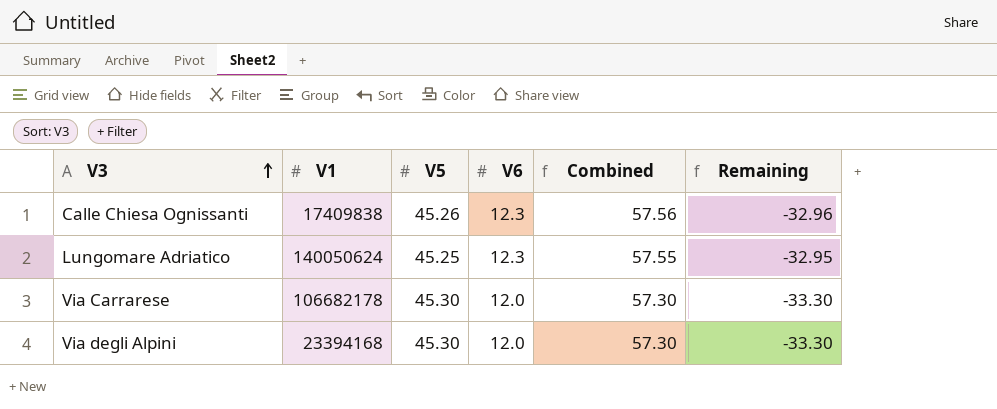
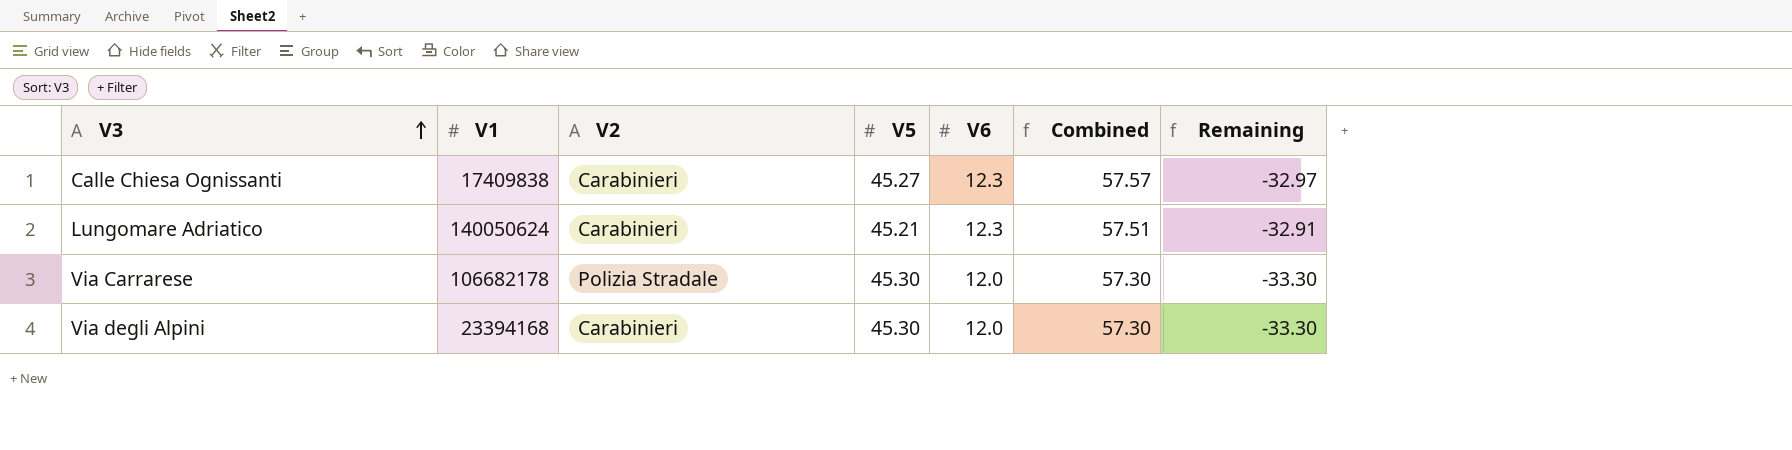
column V2 | position: none -> 3
Calle Chiesa Ognissanti | V5: 45.26 -> 45.27
Calle Chiesa Ognissanti | Combined: 57.56 -> 57.57
Calle Chiesa Ognissanti | Remaining: -32.96 -> -32.97
Lungomare Adriatico | V5: 45.25 -> 45.21
Lungomare Adriatico | Combined: 57.55 -> 57.51
Lungomare Adriatico | Remaining: -32.95 -> -32.91

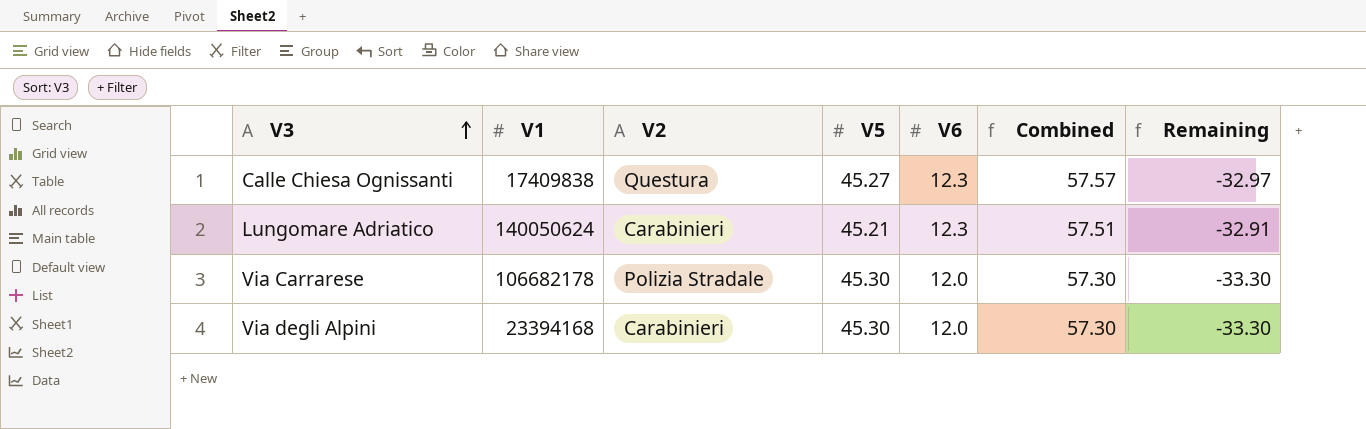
Calle Chiesa Ognissanti | V2: Carabinieri -> Questura

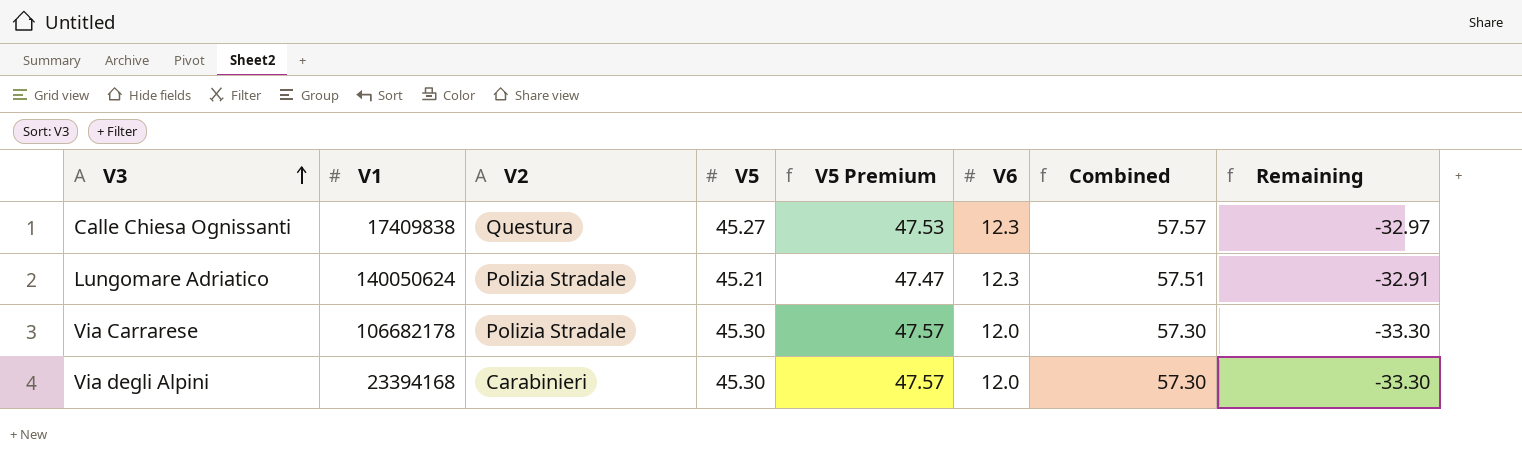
column V5 Premium | formula: none -> [V5] * 1.05
Lungomare Adriatico | V2: Carabinieri -> Polizia Stradale

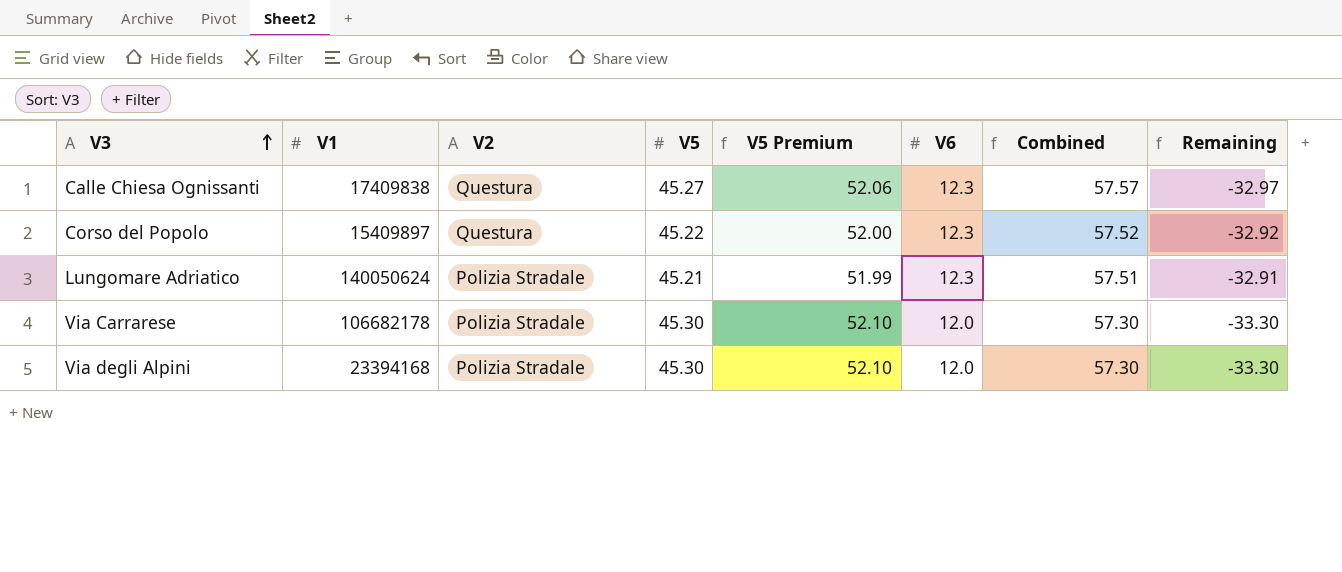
column V5 Premium | formula: [V5] * 1.05 -> [V5] * 1.15
row Corso del Popolo: none -> 15409897 | Questura | 45.22 | 52.00 | 12.3 | 57.52 | -32.92
Via degli Alpini | V2: Carabinieri -> Polizia Stradale

